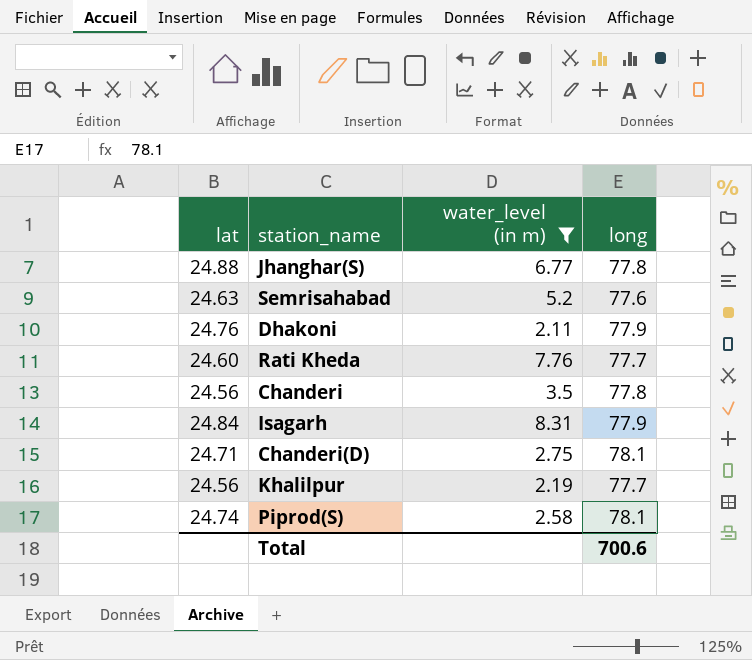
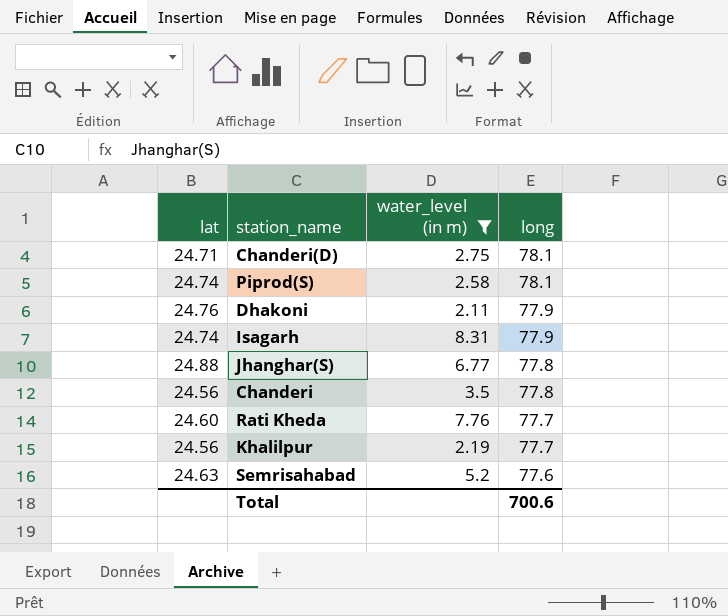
row order: none -> long descending
Isagarh | lat: 24.84 -> 24.74

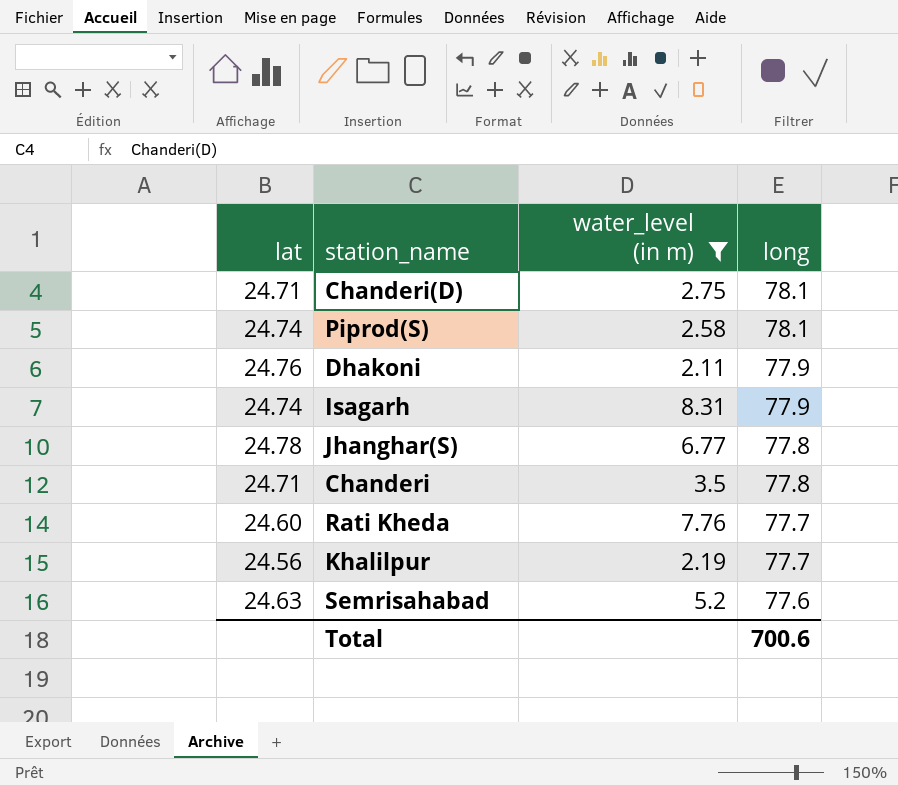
Jhanghar(S) | lat: 24.88 -> 24.78
Chanderi | lat: 24.56 -> 24.71

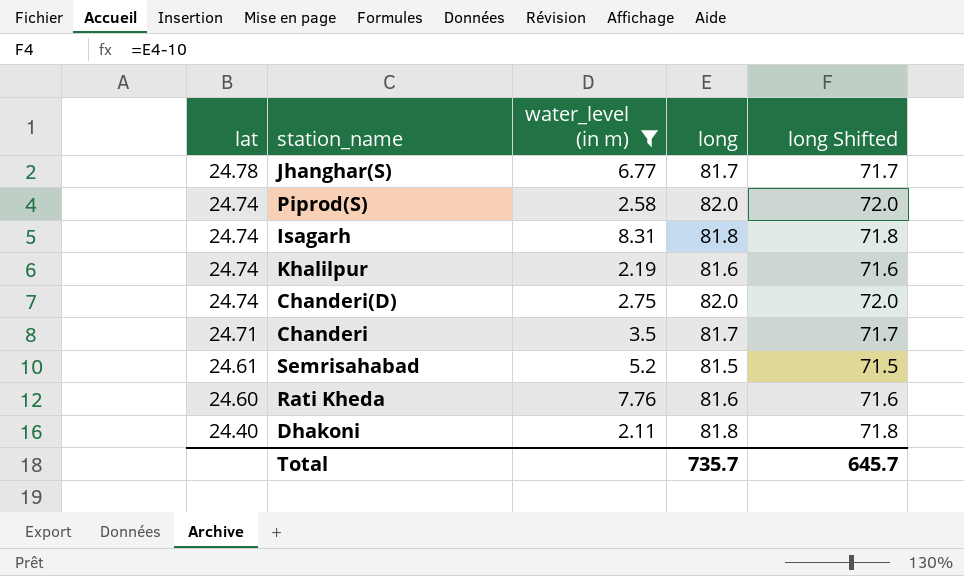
row order: long descending -> lat descending
column long Shifted | formula: none -> [long] - 10
Jhanghar(S) | long: 77.8 -> 81.7
Piprod(S) | long: 78.1 -> 82.0
Isagarh | long: 77.9 -> 81.8
Khalilpur | lat: 24.56 -> 24.74
Khalilpur | long: 77.7 -> 81.6
Chanderi(D) | lat: 24.71 -> 24.74
Chanderi(D) | long: 78.1 -> 82.0
Chanderi | long: 77.8 -> 81.7
Semrisahabad | lat: 24.63 -> 24.61
Semrisahabad | long: 77.6 -> 81.5
Rati Kheda | long: 77.7 -> 81.6
Dhakoni | lat: 24.76 -> 24.40
Dhakoni | long: 77.9 -> 81.8
Total | long: 700.6 -> 735.7

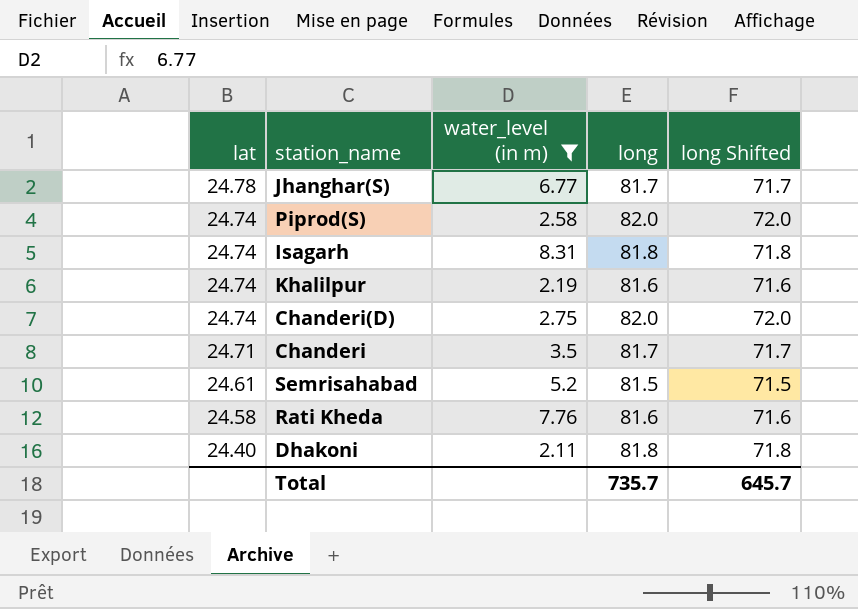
Rati Kheda | lat: 24.60 -> 24.58

